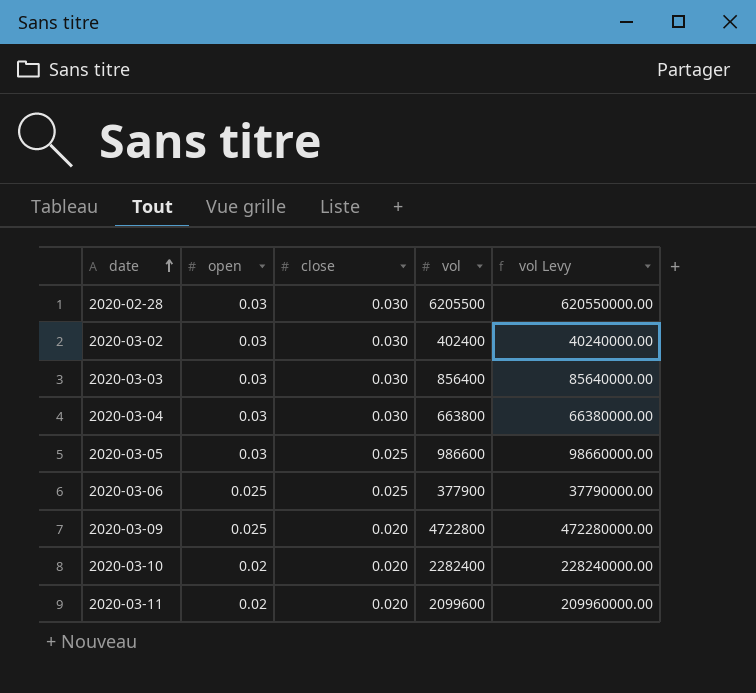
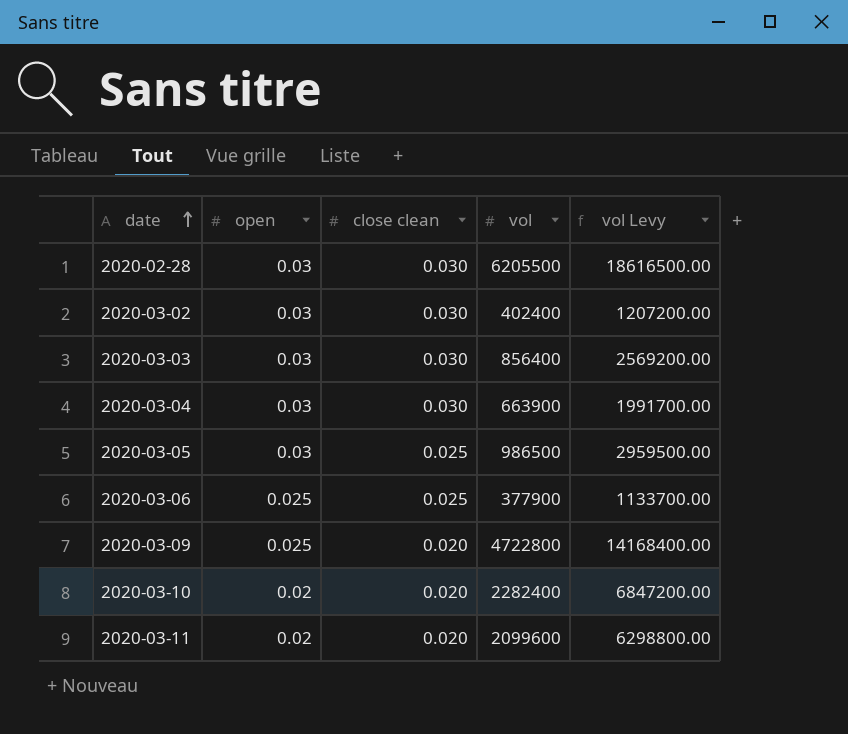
column name: close -> close clean
column vol Levy | formula: [vol] * 100 -> [vol] * 3
2020-03-04 | vol: 663800 -> 663900
2020-03-05 | vol: 986600 -> 986500

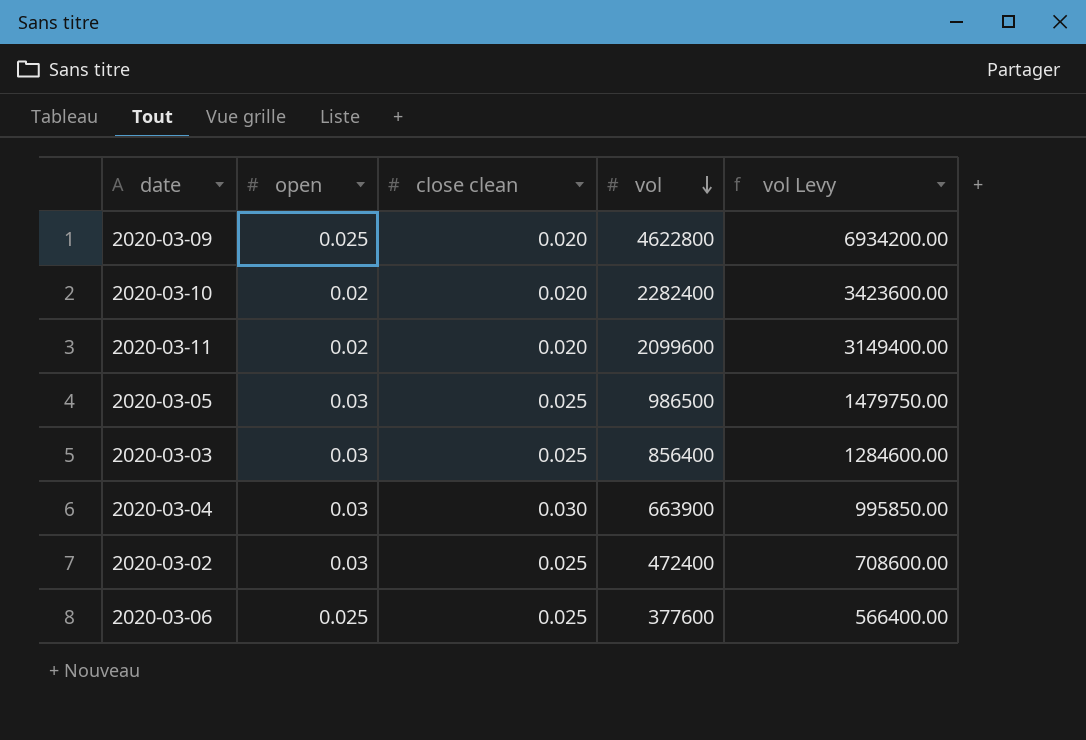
row order: date ascending -> vol descending
column vol Levy | formula: [vol] * 3 -> [vol] * 1.5
row 2020-02-28: 0.03 | 0.030 | 6205500 | 18616500.00 -> none
2020-03-09 | vol: 4722800 -> 4622800
2020-03-03 | close clean: 0.030 -> 0.025
2020-03-02 | close clean: 0.030 -> 0.025
2020-03-02 | vol: 402400 -> 472400
2020-03-06 | vol: 377900 -> 377600

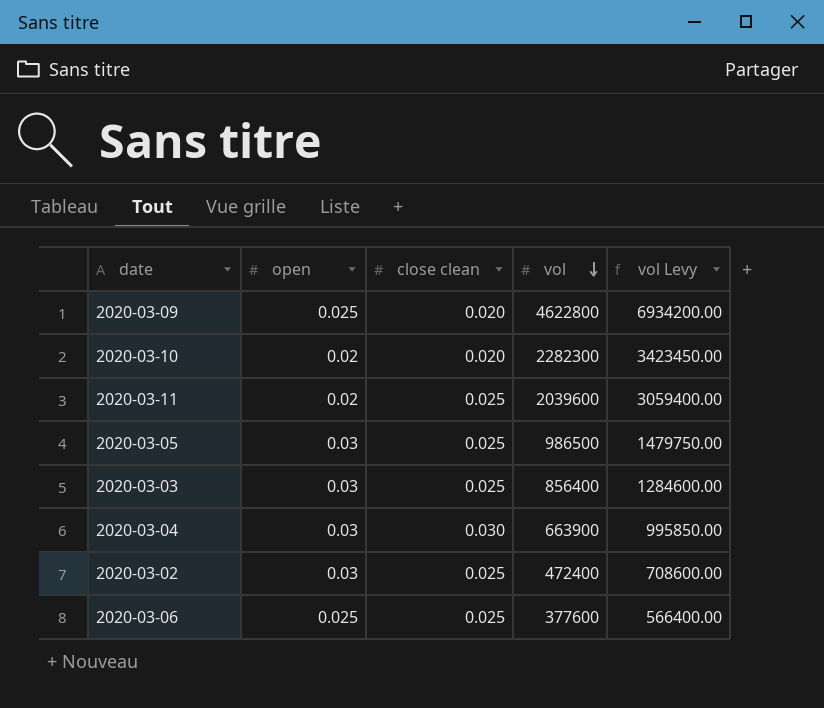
2020-03-10 | vol: 2282400 -> 2282300
2020-03-10 | vol Levy: 3423600.00 -> 3423450.00
2020-03-11 | close clean: 0.020 -> 0.025
2020-03-11 | vol: 2099600 -> 2039600
2020-03-11 | vol Levy: 3149400.00 -> 3059400.00

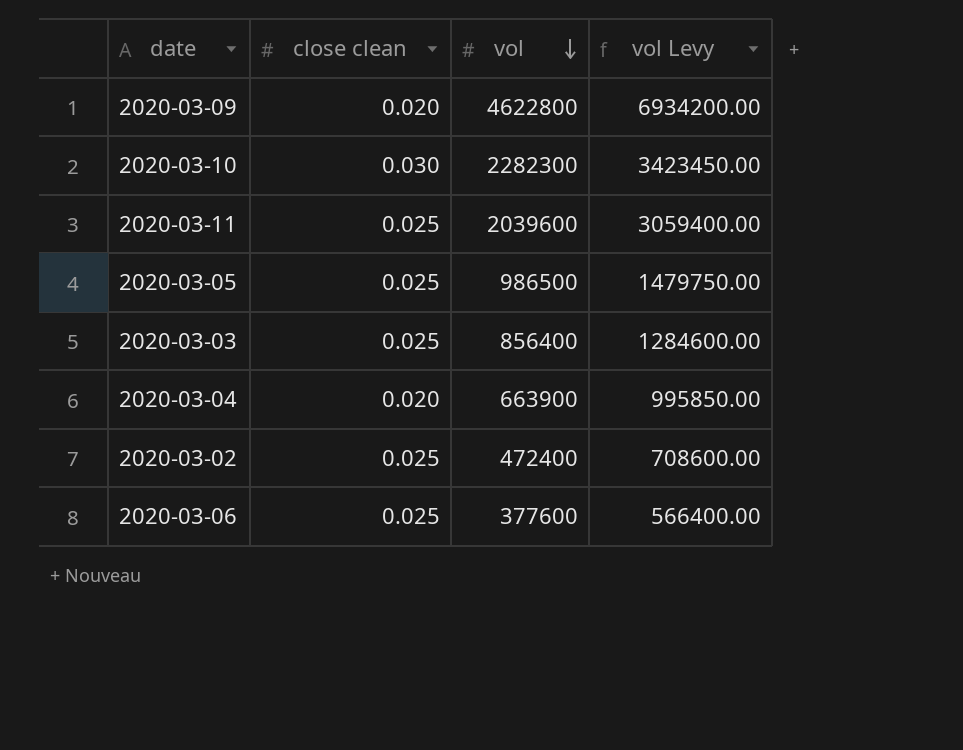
column open | position: 2 -> none
2020-03-10 | close clean: 0.020 -> 0.030
2020-03-04 | close clean: 0.030 -> 0.020

